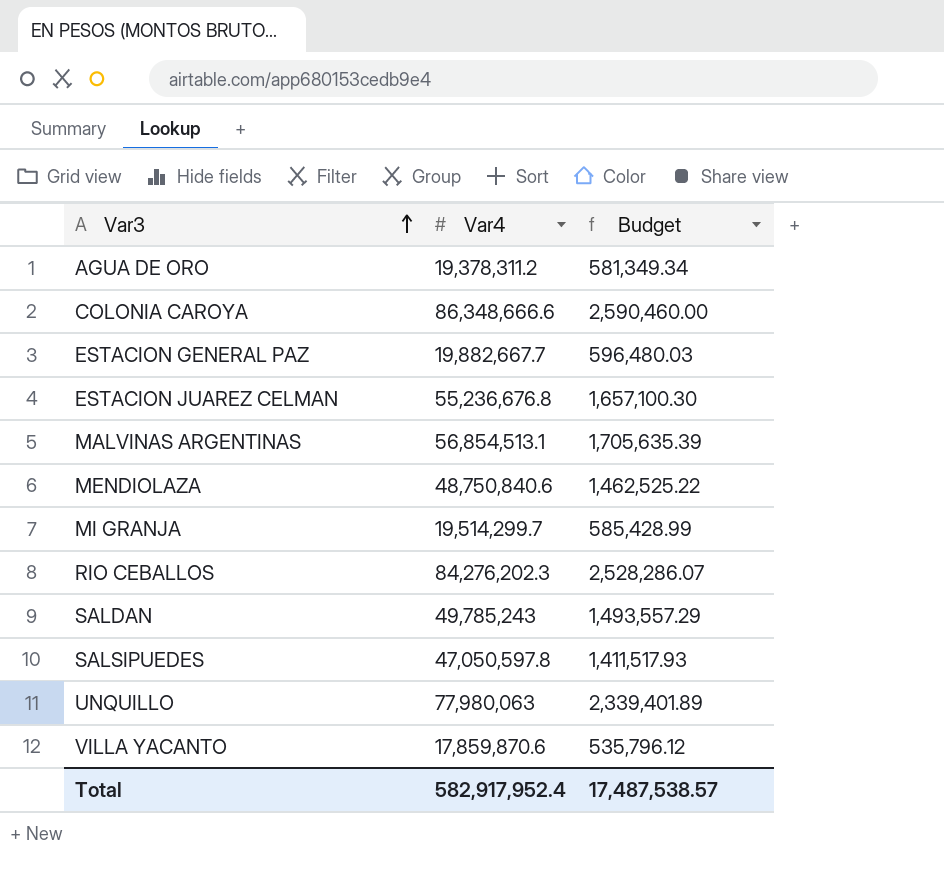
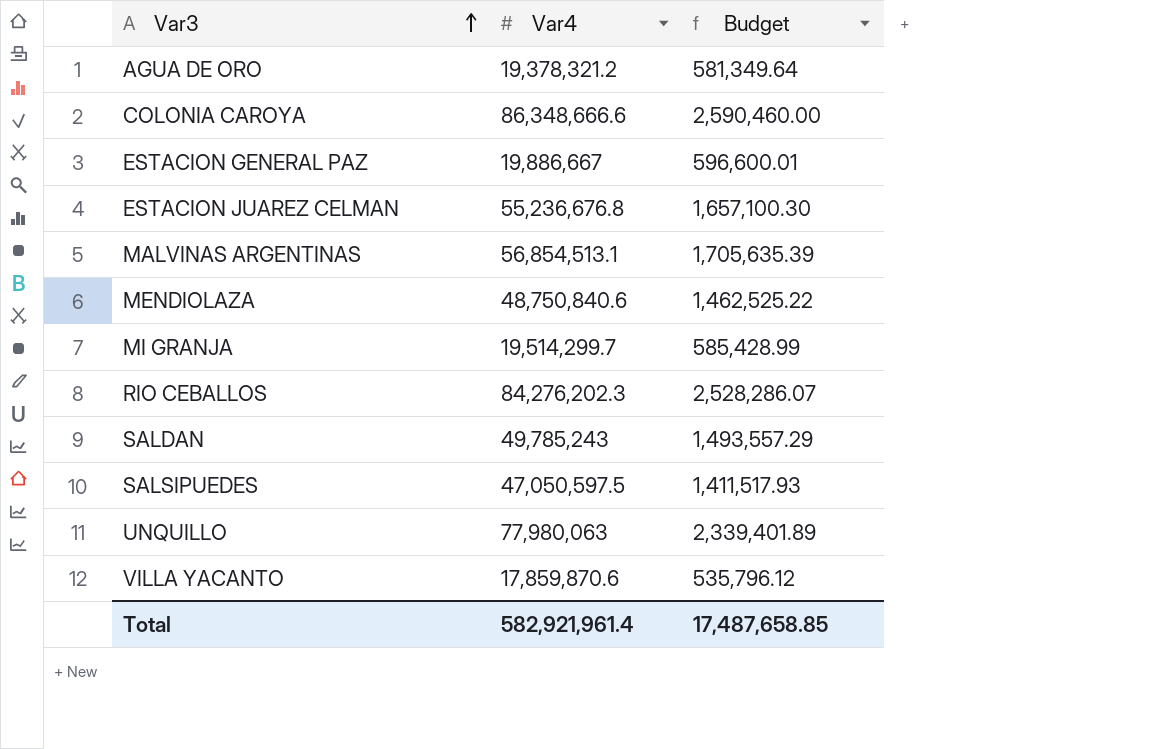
AGUA DE ORO | Var4: 19,378,311.2 -> 19,378,321.2
AGUA DE ORO | Budget: 581,349.34 -> 581,349.64
ESTACION GENERAL PAZ | Var4: 19,882,667.7 -> 19,886,667
ESTACION GENERAL PAZ | Budget: 596,480.03 -> 596,600.01
SALSIPUEDES | Var4: 47,050,597.8 -> 47,050,597.5
Total | Var4: 582,917,952.4 -> 582,921,961.4
Total | Budget: 17,487,538.57 -> 17,487,658.85

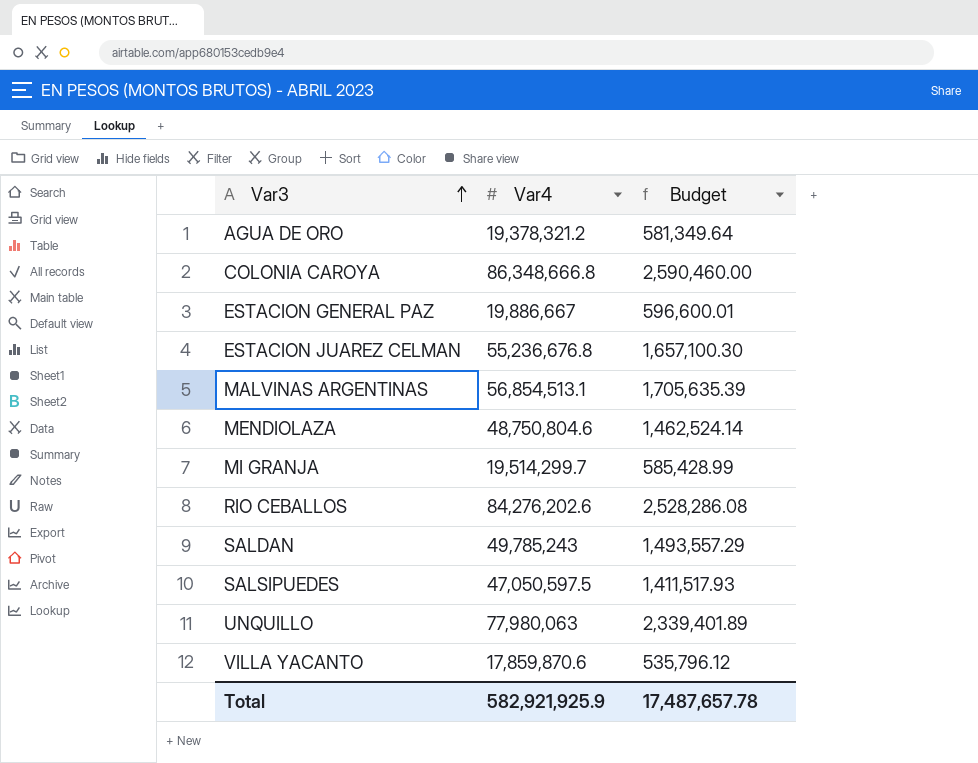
COLONIA CAROYA | Var4: 86,348,666.6 -> 86,348,666.8
MENDIOLAZA | Var4: 48,750,840.6 -> 48,750,804.6
MENDIOLAZA | Budget: 1,462,525.22 -> 1,462,524.14
RIO CEBALLOS | Var4: 84,276,202.3 -> 84,276,202.6
RIO CEBALLOS | Budget: 2,528,286.07 -> 2,528,286.08
Total | Var4: 582,921,961.4 -> 582,921,925.9
Total | Budget: 17,487,658.85 -> 17,487,657.78

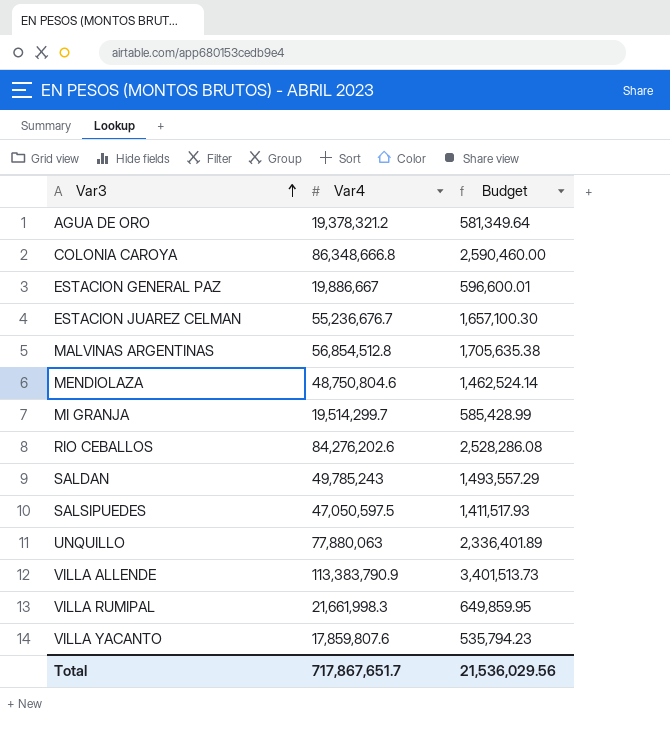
ESTACION JUAREZ CELMAN | Var4: 55,236,676.8 -> 55,236,676.7
MALVINAS ARGENTINAS | Var4: 56,854,513.1 -> 56,854,512.8
MALVINAS ARGENTINAS | Budget: 1,705,635.39 -> 1,705,635.38
UNQUILLO | Var4: 77,980,063 -> 77,880,063
UNQUILLO | Budget: 2,339,401.89 -> 2,336,401.89
row VILLA ALLENDE: none -> 113,383,790.9 | 3,401,513.73
row VILLA RUMIPAL: none -> 21,661,998.3 | 649,859.95
VILLA YACANTO | Var4: 17,859,870.6 -> 17,859,807.6
VILLA YACANTO | Budget: 535,796.12 -> 535,794.23
Total | Var4: 582,921,925.9 -> 717,867,651.7
Total | Budget: 17,487,657.78 -> 21,536,029.56

